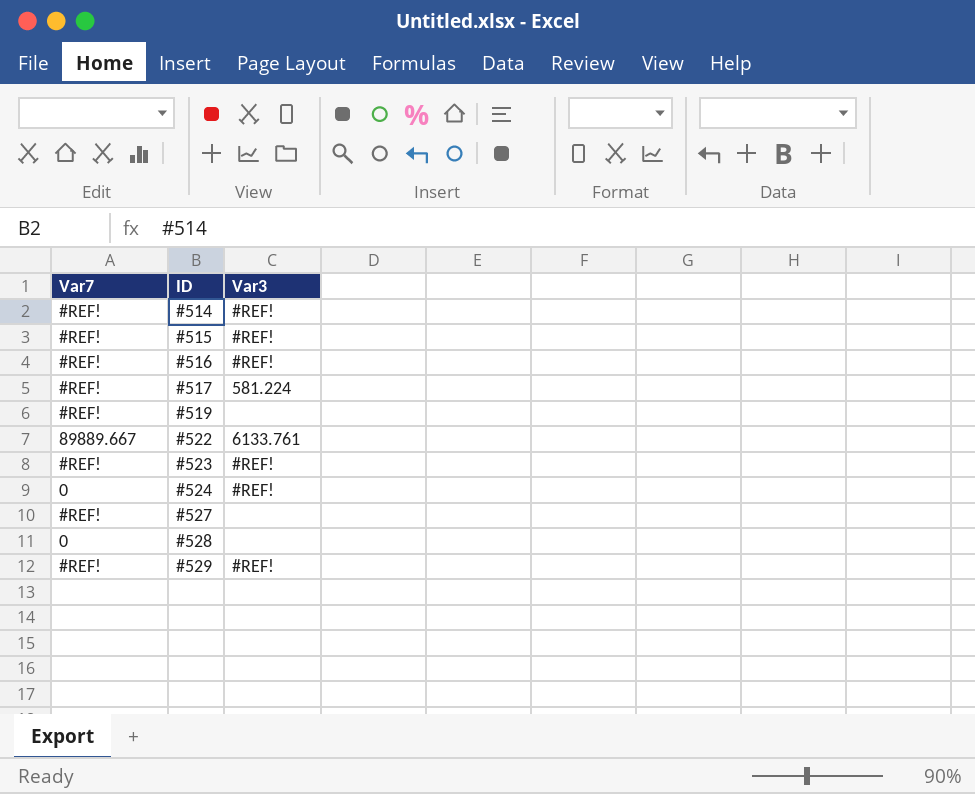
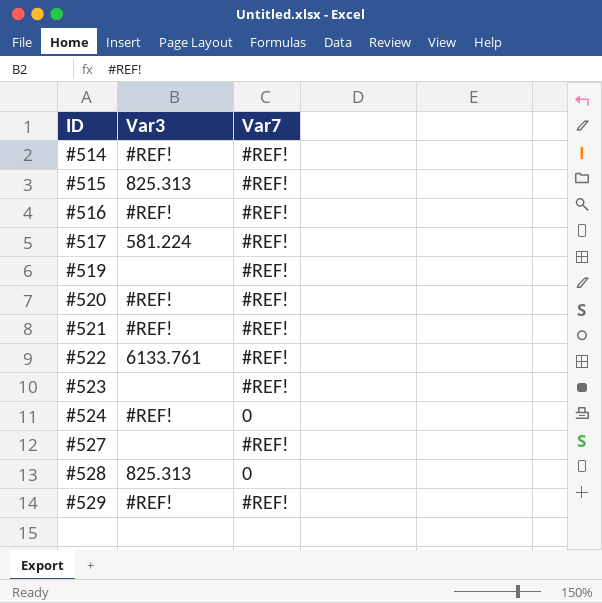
column Var7 | position: 1 -> 3
#515 | Var3: #REF! -> 825.313
row #520: none -> #REF! | #REF!
row #521: none -> #REF! | #REF!
#522 | Var7: 89889.667 -> #REF!
#523 | Var3: #REF! -> none
#528 | Var3: none -> 825.313

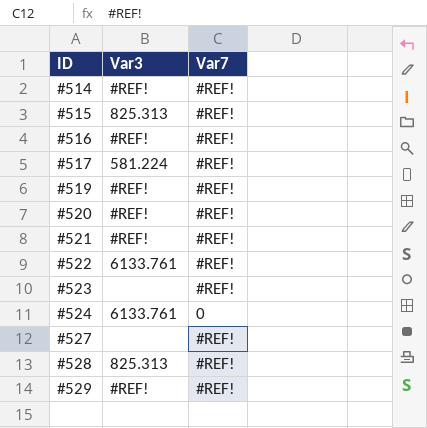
#519 | Var3: none -> #REF!
#524 | Var3: #REF! -> 6133.761
#528 | Var7: 0 -> #REF!

